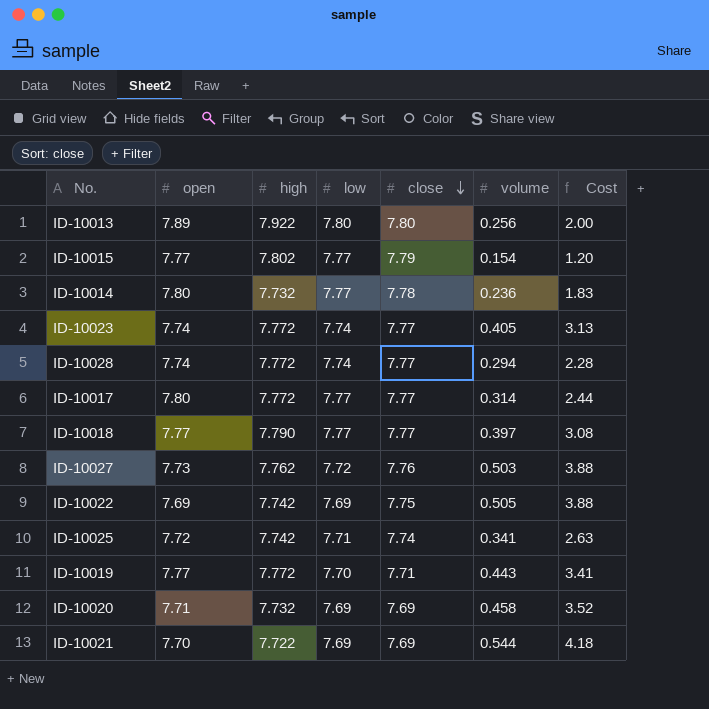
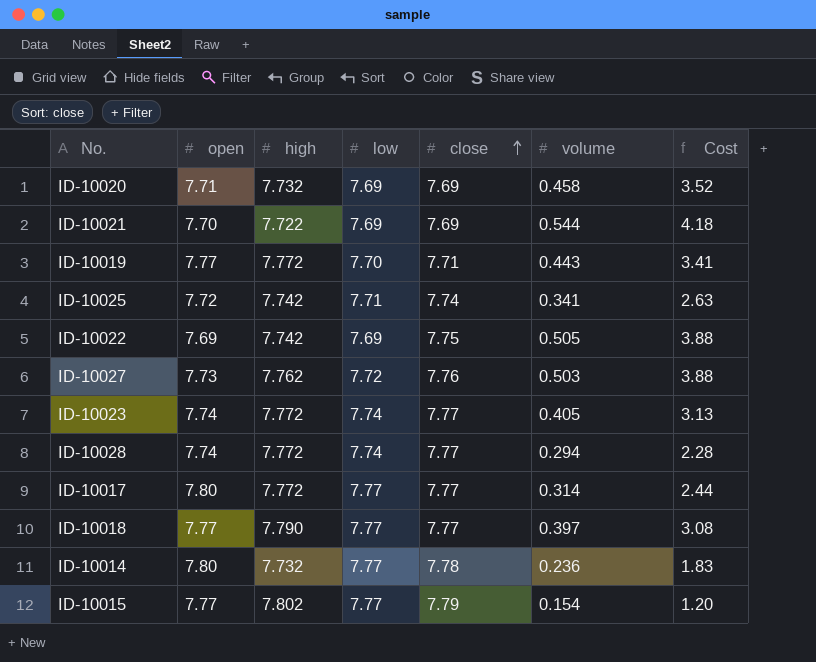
row order: close descending -> close ascending
row ID-10013: 7.89 | 7.922 | 7.80 | 7.80 | 0.256 | 2.00 -> none

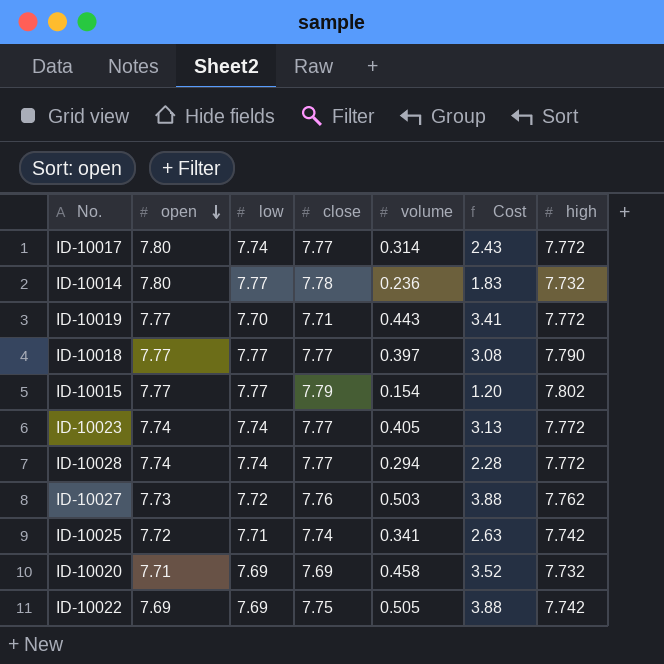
row order: close ascending -> open descending
column high | position: 3 -> 7
row ID-10021: 7.70 | 7.722 | 7.69 | 7.69 | 0.544 | 4.18 -> none
ID-10017 | low: 7.77 -> 7.74
ID-10017 | Cost: 2.44 -> 2.43

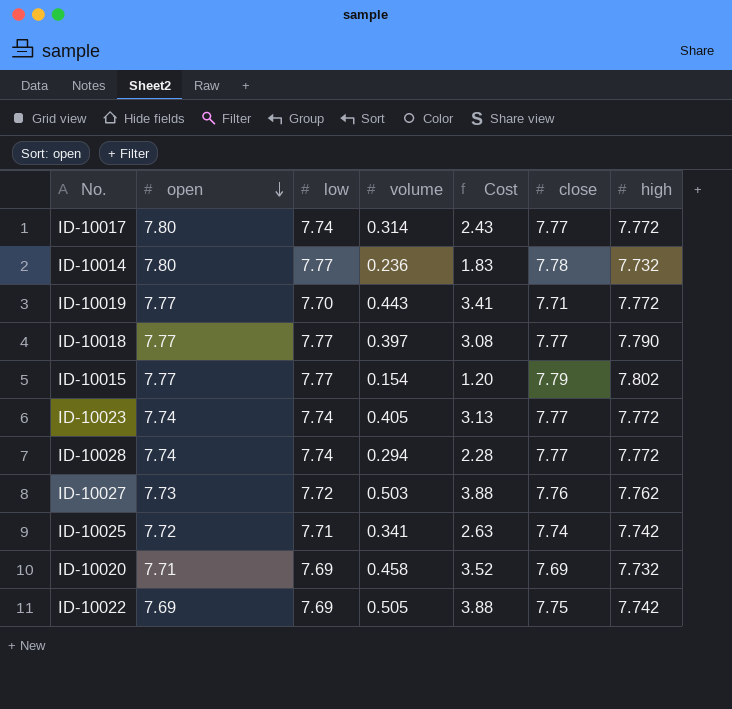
column close | position: 4 -> 6

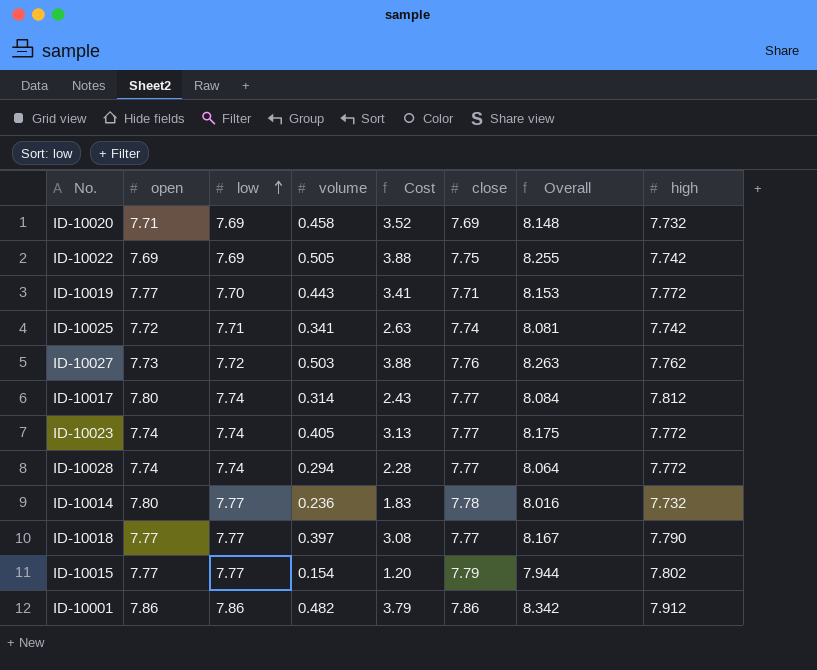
row order: open descending -> low ascending
column Overall | formula: none -> [volume] + [close]
ID-10017 | high: 7.772 -> 7.812
row ID-10001: none -> 7.86 | 7.86 | 0.482 | 3.79 | 7.86 | 8.342 | 7.912

